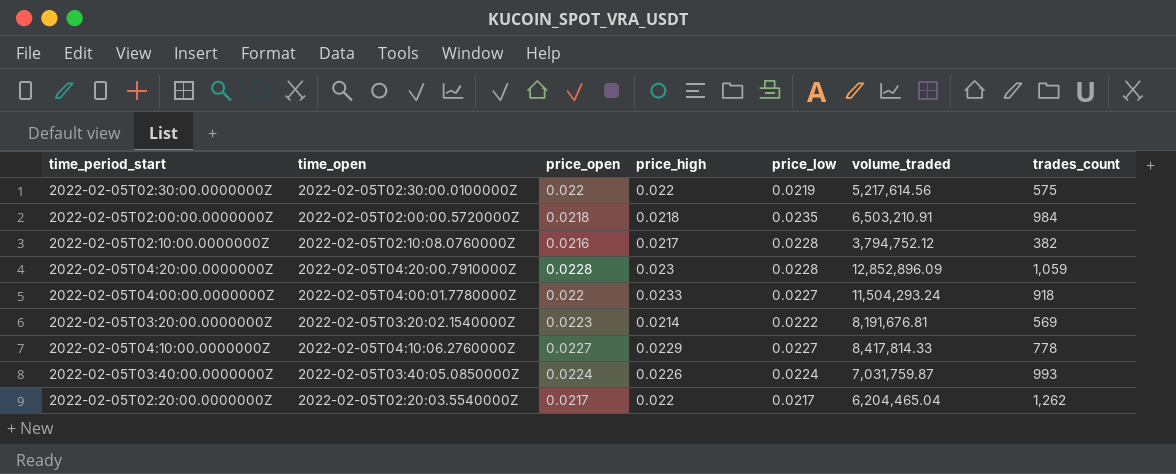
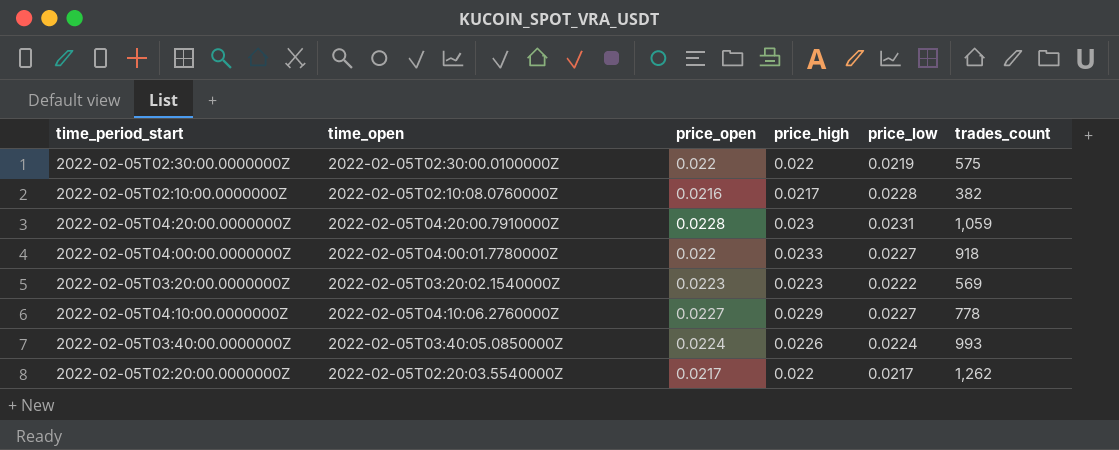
column volume_traded | position: 6 -> none
row 2022-02-05T02:00:00.0000000Z: 2022-02-05T02:00:00.5720000Z | 0.0218 | 0.0218 | 0.0235 | 6,503,210.91 | 984 -> none
2022-02-05T04:20:00.0000000Z | price_low: 0.0228 -> 0.0231
2022-02-05T03:20:00.0000000Z | price_high: 0.0214 -> 0.0223

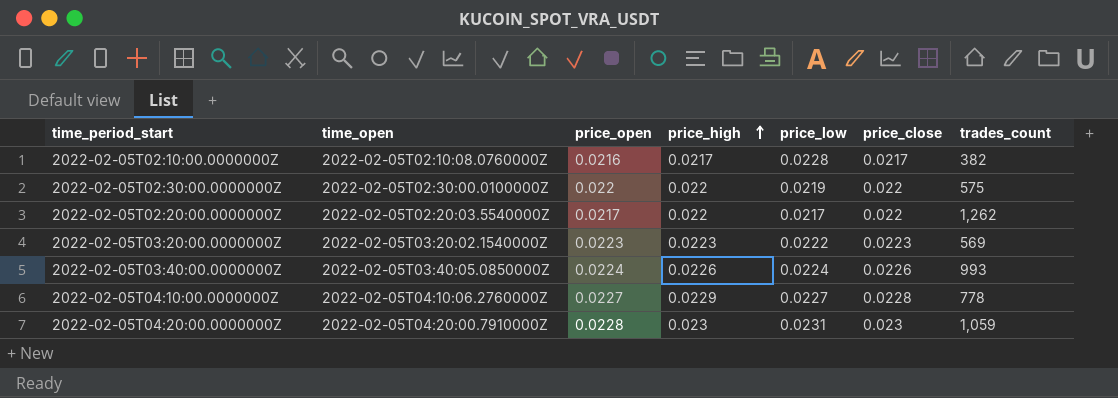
row order: none -> price_high ascending
column price_close | position: none -> 6
row 2022-02-05T04:00:00.0000000Z: 2022-02-05T04:00:01.7780000Z | 0.022 | 0.0233 | 0.0227 | 918 -> none

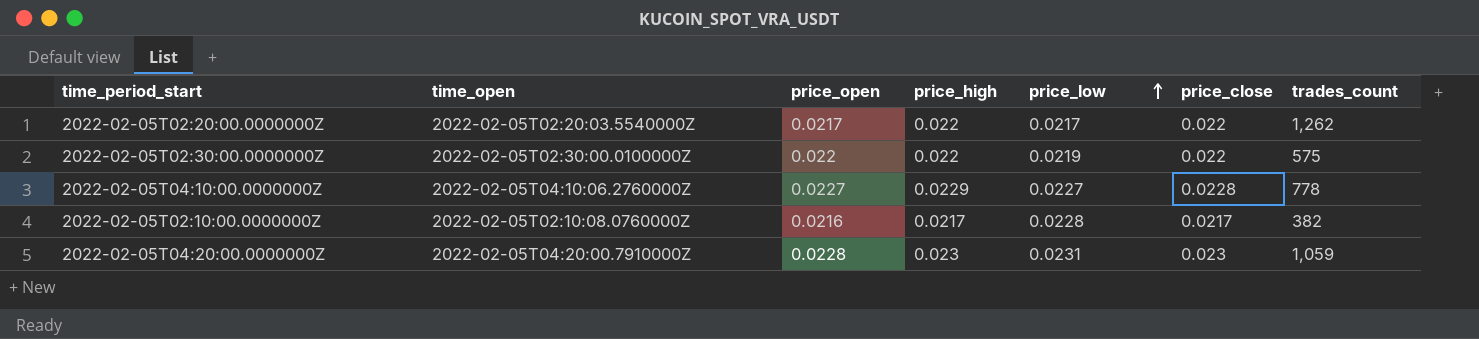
row order: price_high ascending -> price_low ascending
row 2022-02-05T03:20:00.0000000Z: 2022-02-05T03:20:02.1540000Z | 0.0223 | 0.0223 | 0.0222 | 0.0223 | 569 -> none
row 2022-02-05T03:40:00.0000000Z: 2022-02-05T03:40:05.0850000Z | 0.0224 | 0.0226 | 0.0224 | 0.0226 | 993 -> none

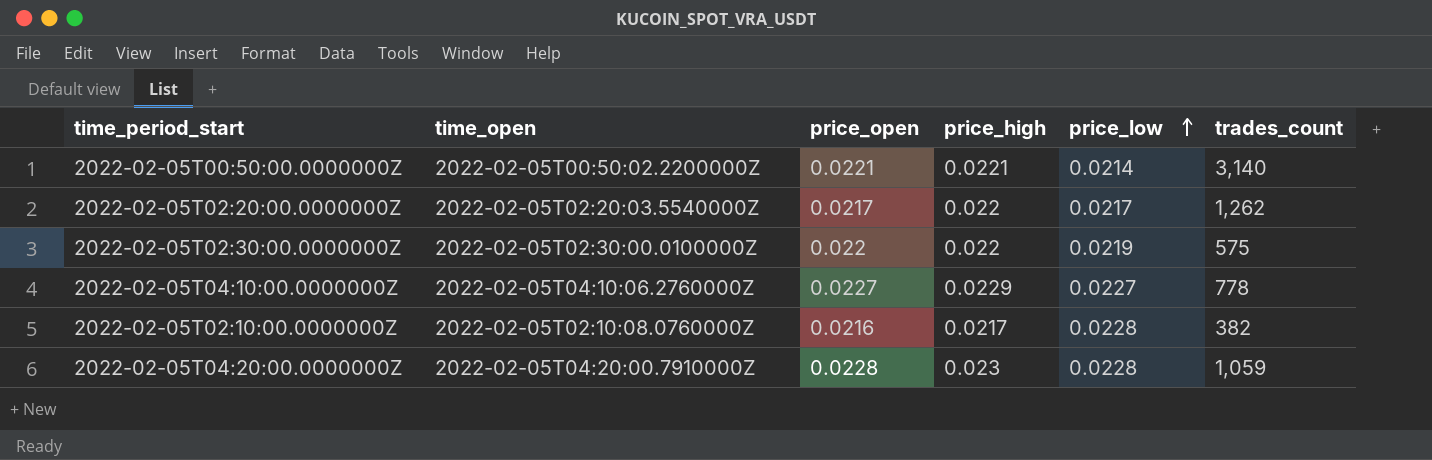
column price_close | position: 6 -> none
row 2022-02-05T00:50:00.0000000Z: none -> 2022-02-05T00:50:02.2200000Z | 0.0221 | 0.0221 | 0.0214 | 3,140
2022-02-05T04:20:00.0000000Z | price_low: 0.0231 -> 0.0228

